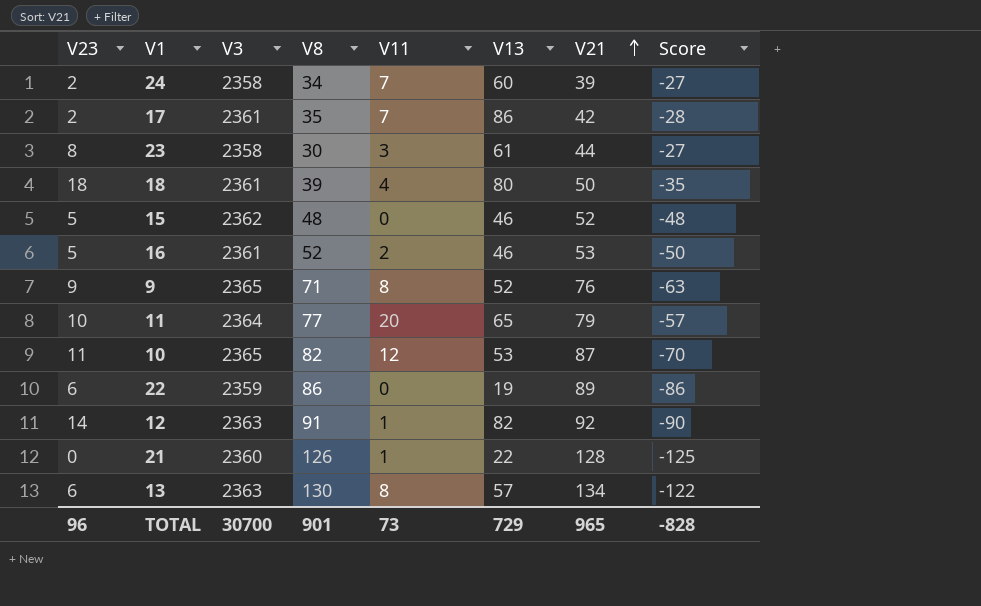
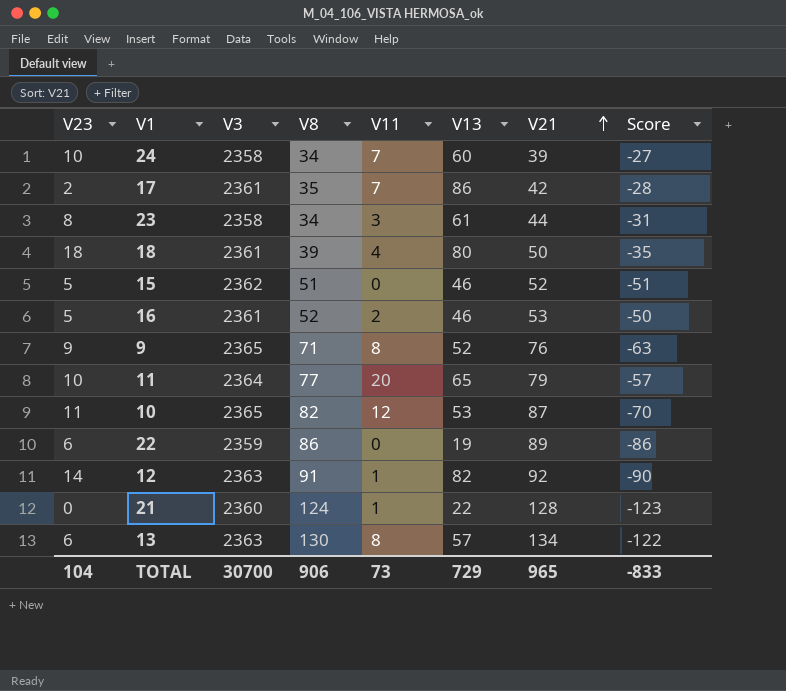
24 | V23: 2 -> 10
23 | V8: 30 -> 34
23 | Score: -27 -> -31
15 | V8: 48 -> 51
15 | Score: -48 -> -51
21 | V8: 126 -> 124
21 | Score: -125 -> -123
TOTAL | V23: 96 -> 104
TOTAL | V8: 901 -> 906
TOTAL | Score: -828 -> -833

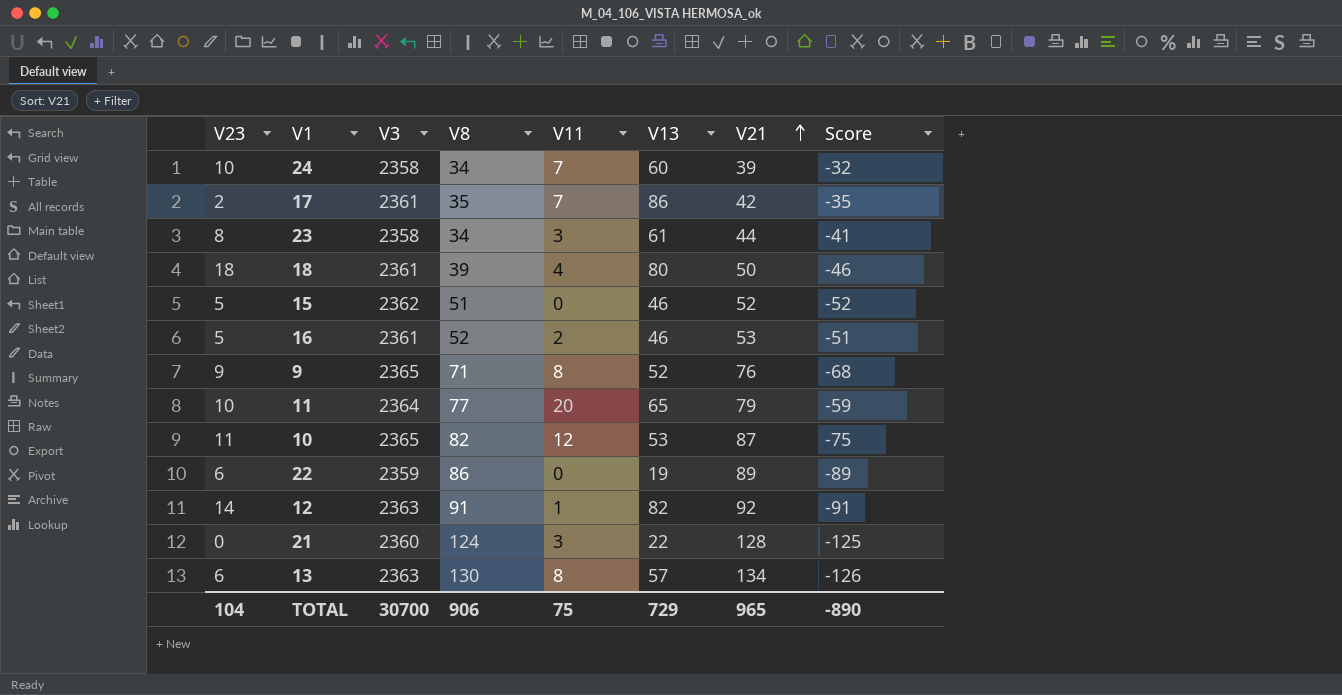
column Score | formula: [V11] - [V8] -> [V11] - [V21]
21 | V11: 1 -> 3
TOTAL | V11: 73 -> 75
TOTAL | Score: -833 -> -890

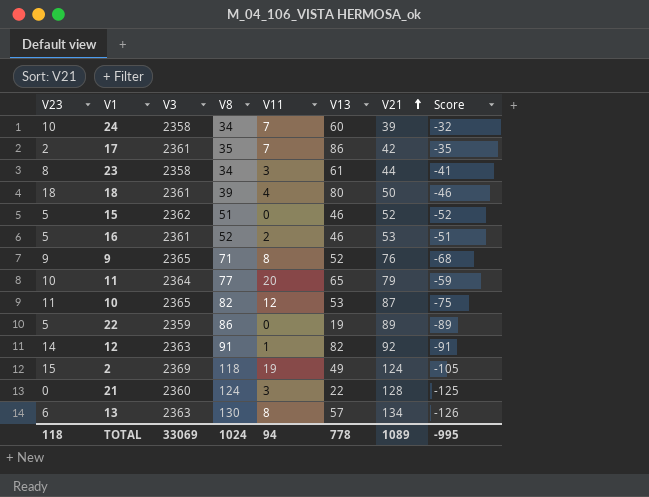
22 | V23: 6 -> 5
row 2: none -> 15 | 2369 | 118 | 19 | 49 | 124 | -105
TOTAL | V23: 104 -> 118
TOTAL | V3: 30700 -> 33069
TOTAL | V8: 906 -> 1024
TOTAL | V11: 75 -> 94
TOTAL | V13: 729 -> 778
TOTAL | V21: 965 -> 1089
TOTAL | Score: -890 -> -995

